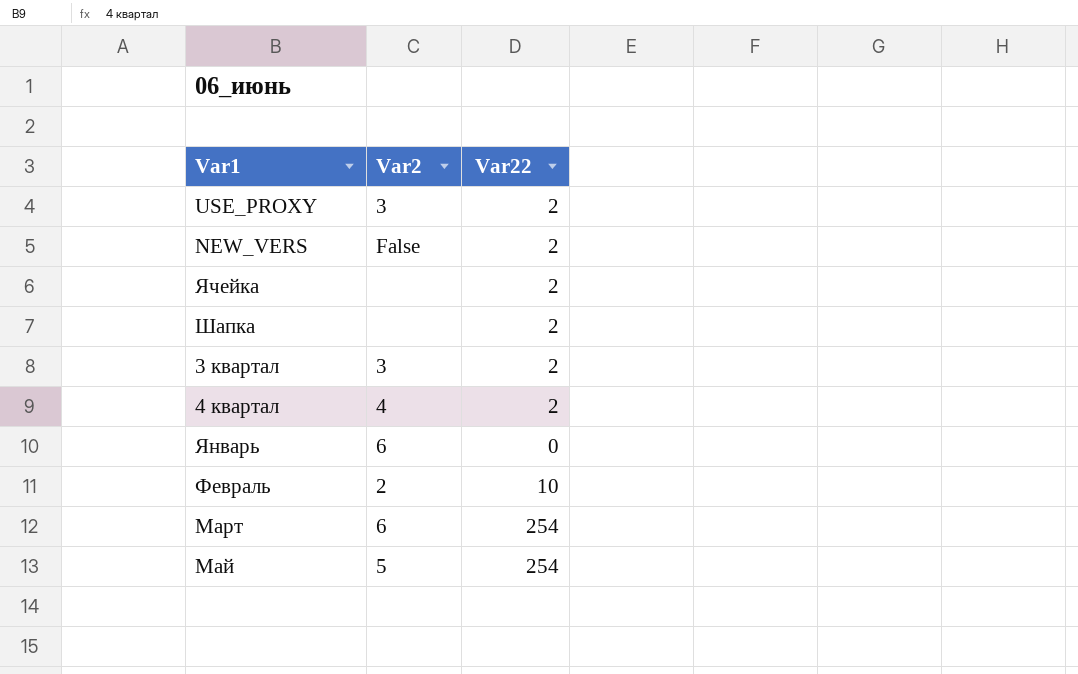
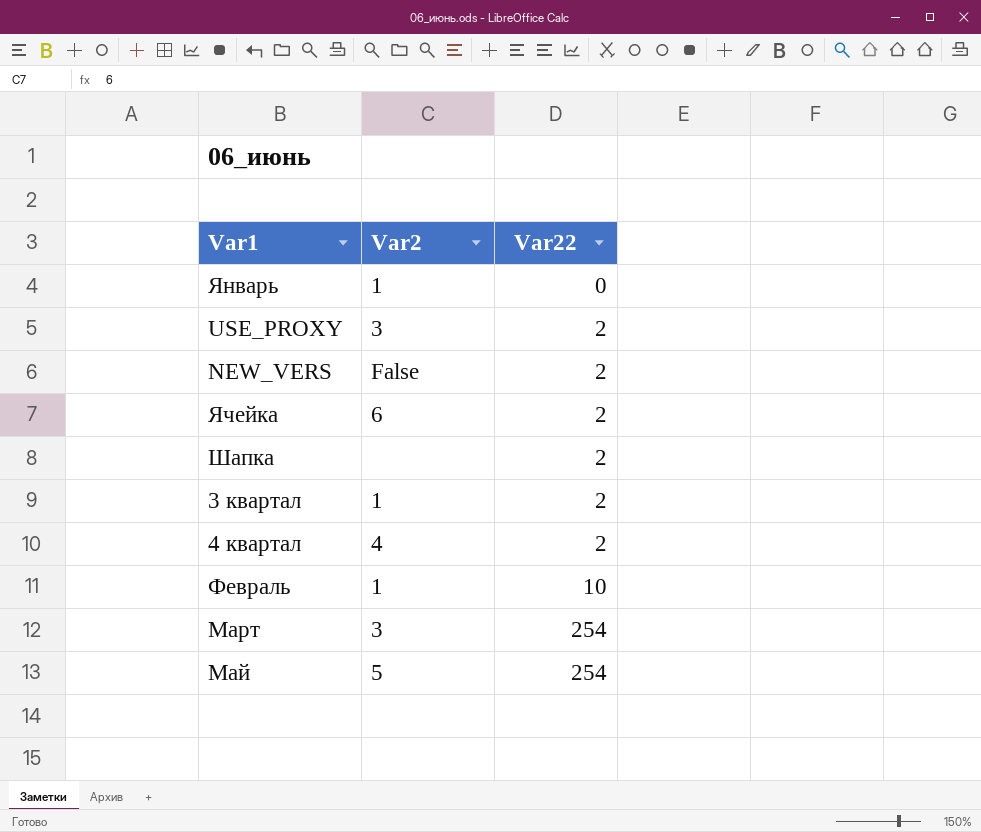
row order: none -> Var22 ascending
Январь | Var2: 6 -> 1
Ячейка | Var2: none -> 6
3 квартал | Var2: 3 -> 1
Февраль | Var2: 2 -> 1
Март | Var2: 6 -> 3

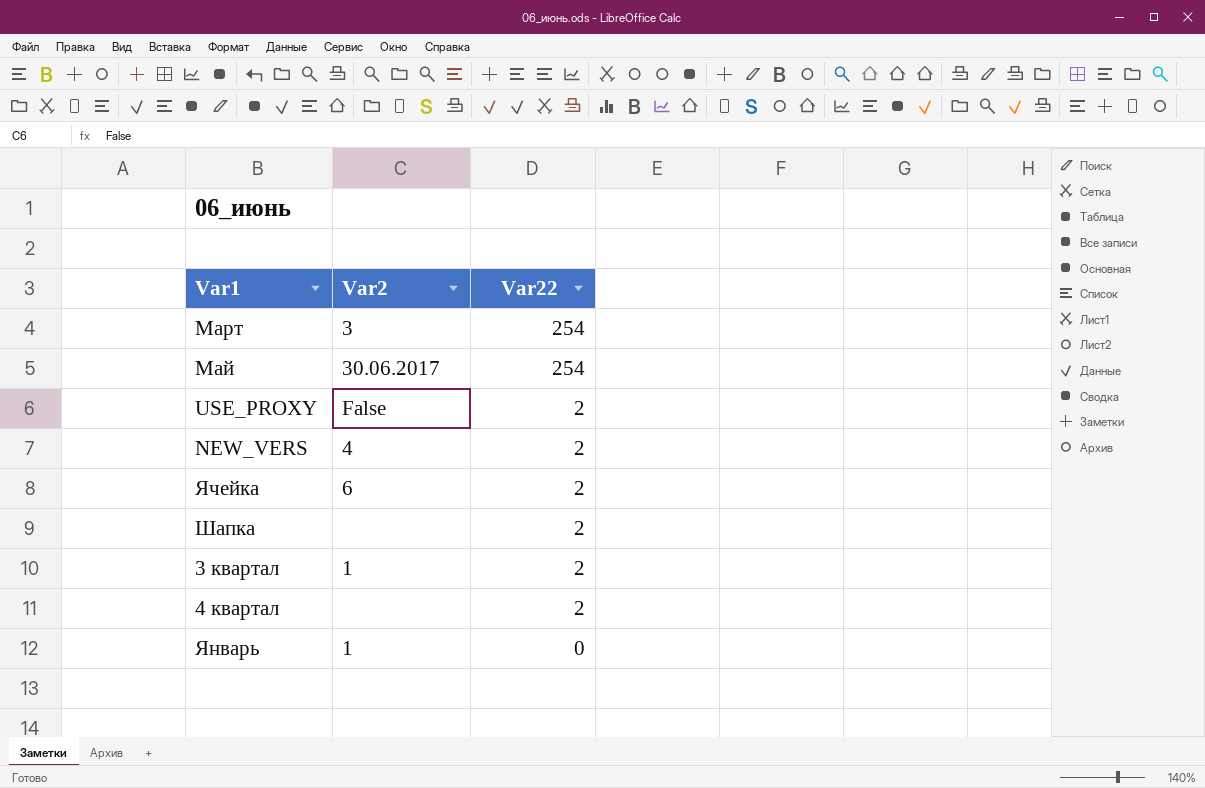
row order: Var22 ascending -> Var22 descending
row Февраль: 1 | 10 -> none
Май | Var2: 5 -> 30.06.2017
USE_PROXY | Var2: 3 -> False
NEW_VERS | Var2: False -> 4
4 квартал | Var2: 4 -> none

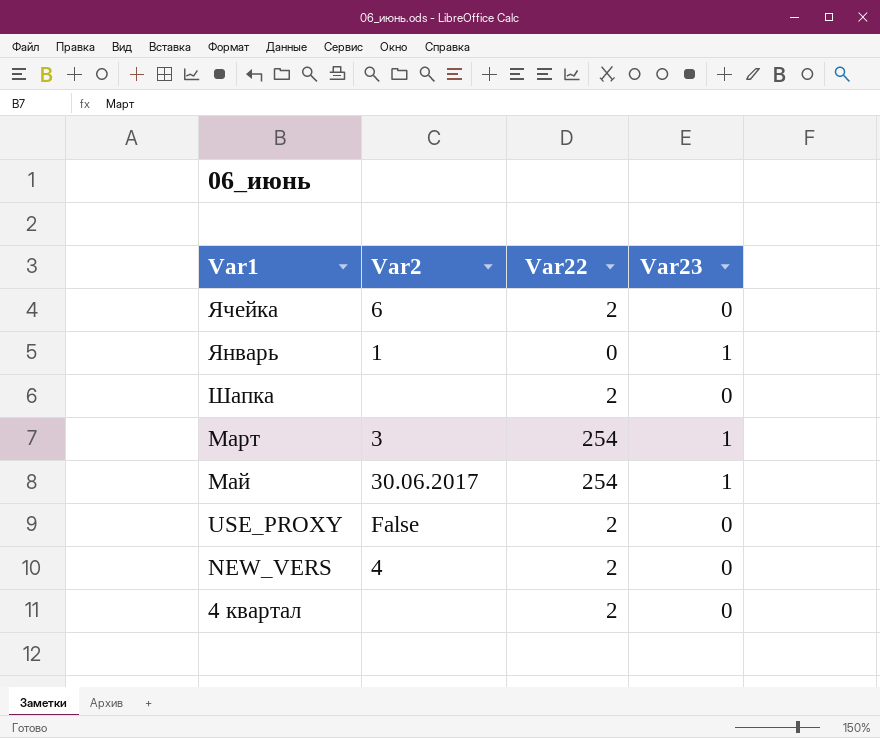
row order: Var22 descending -> Var1 descending
column Var23 | position: none -> 4
row 3 квартал: 1 | 2 -> none

